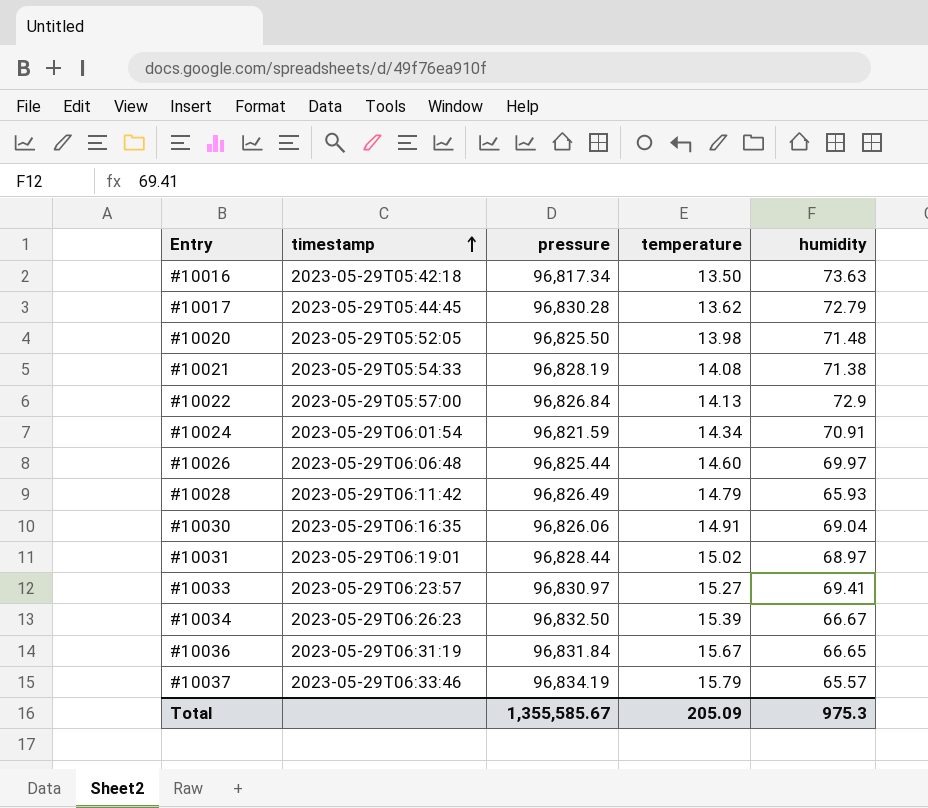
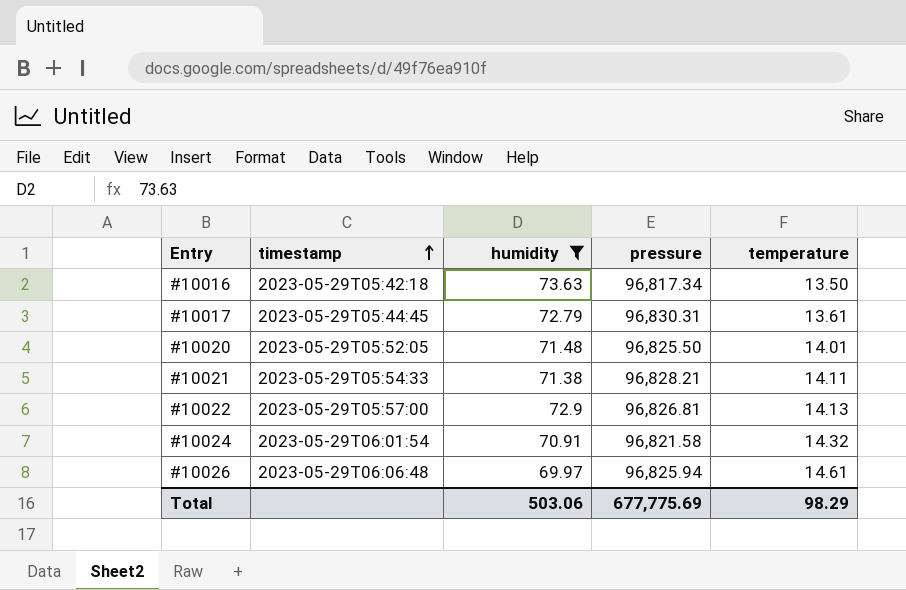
filter: none -> humidity >= 69.97
column humidity | position: 5 -> 3
#10017 | pressure: 96,830.28 -> 96,830.31
#10017 | temperature: 13.62 -> 13.61
#10020 | temperature: 13.98 -> 14.01
#10021 | pressure: 96,828.19 -> 96,828.21
#10021 | temperature: 14.08 -> 14.11
#10022 | pressure: 96,826.84 -> 96,826.81
#10024 | pressure: 96,821.59 -> 96,821.58
#10024 | temperature: 14.34 -> 14.32
#10026 | pressure: 96,825.44 -> 96,825.94
#10026 | temperature: 14.60 -> 14.61
Total | humidity: 975.3 -> 503.06
Total | pressure: 1,355,585.67 -> 677,775.69
Total | temperature: 205.09 -> 98.29

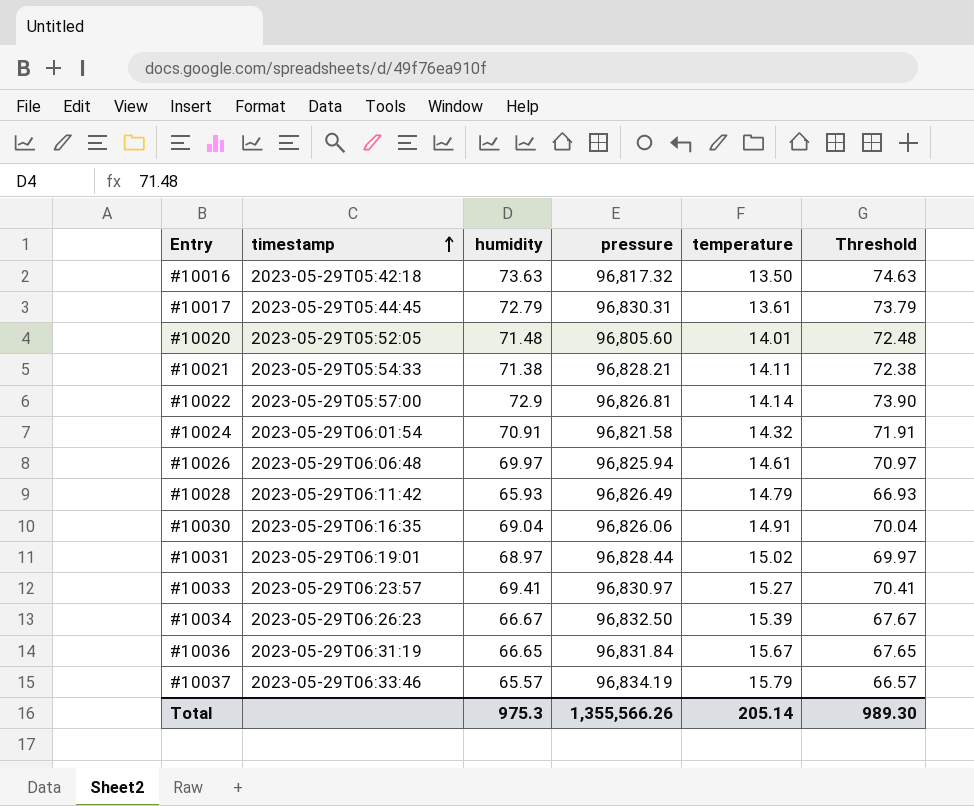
filter: humidity >= 69.97 -> none
column Threshold | formula: none -> [humidity] + 1
#10016 | pressure: 96,817.34 -> 96,817.32
#10020 | pressure: 96,825.50 -> 96,805.60
#10022 | temperature: 14.13 -> 14.14
Total | humidity: 503.06 -> 975.3
Total | pressure: 677,775.69 -> 1,355,566.26
Total | temperature: 98.29 -> 205.14

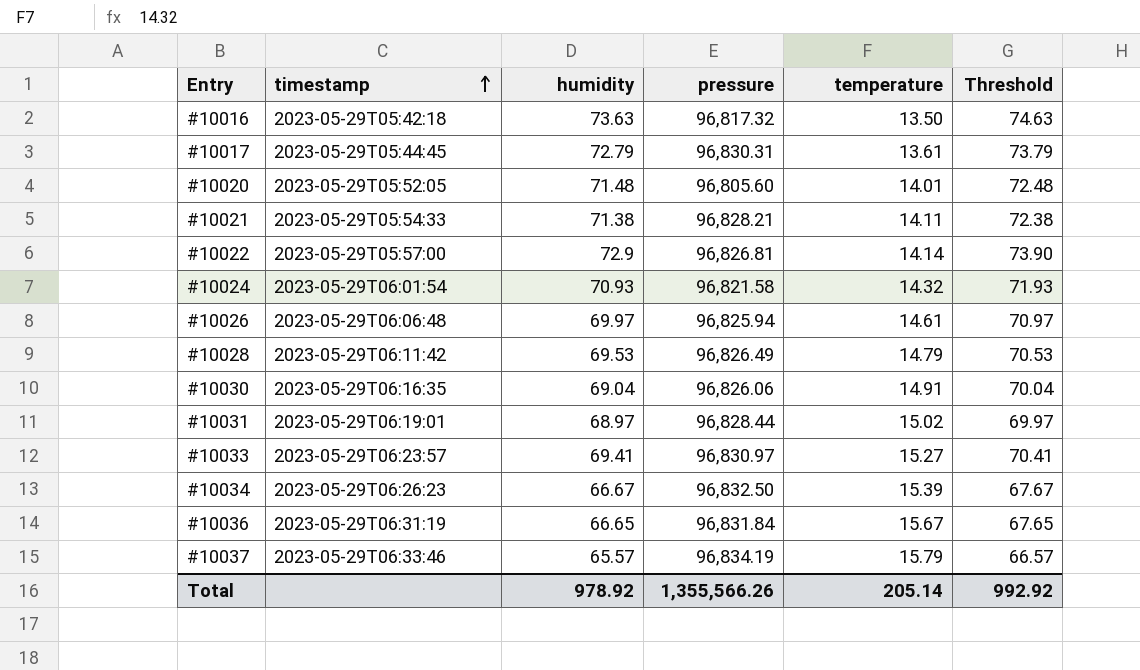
#10024 | humidity: 70.91 -> 70.93
#10024 | Threshold: 71.91 -> 71.93
#10028 | humidity: 65.93 -> 69.53
#10028 | Threshold: 66.93 -> 70.53
Total | humidity: 975.3 -> 978.92
Total | Threshold: 989.30 -> 992.92

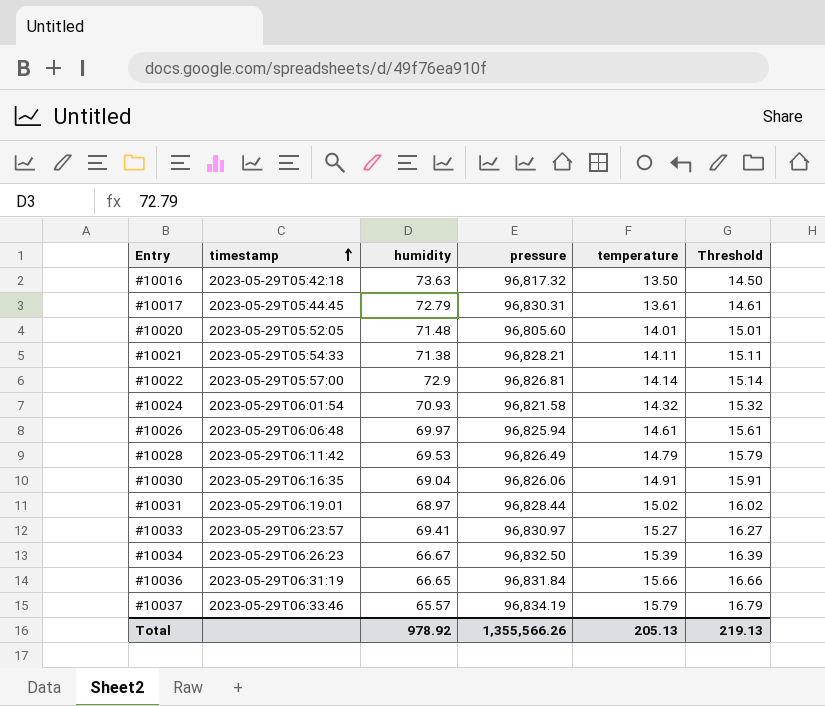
column Threshold | formula: [humidity] + 1 -> [temperature] + 1
#10036 | temperature: 15.67 -> 15.66
Total | temperature: 205.14 -> 205.13
Total | Threshold: 992.92 -> 219.13

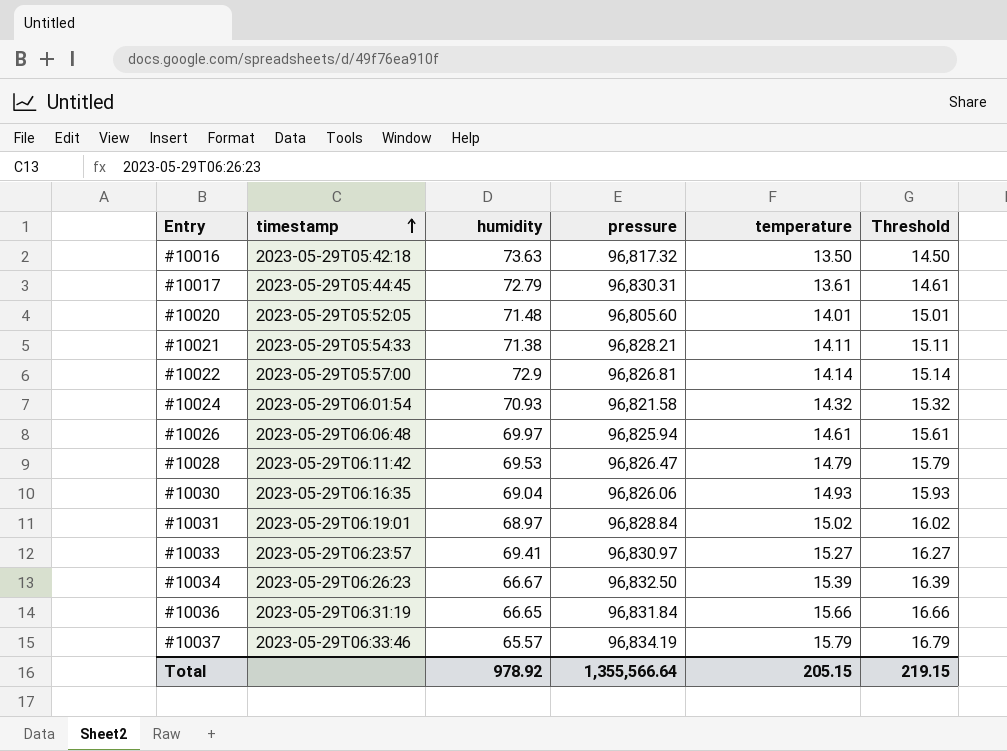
#10028 | pressure: 96,826.49 -> 96,826.47
#10030 | temperature: 14.91 -> 14.93
#10030 | Threshold: 15.91 -> 15.93
#10031 | pressure: 96,828.44 -> 96,828.84
Total | pressure: 1,355,566.26 -> 1,355,566.64
Total | temperature: 205.13 -> 205.15
Total | Threshold: 219.13 -> 219.15

